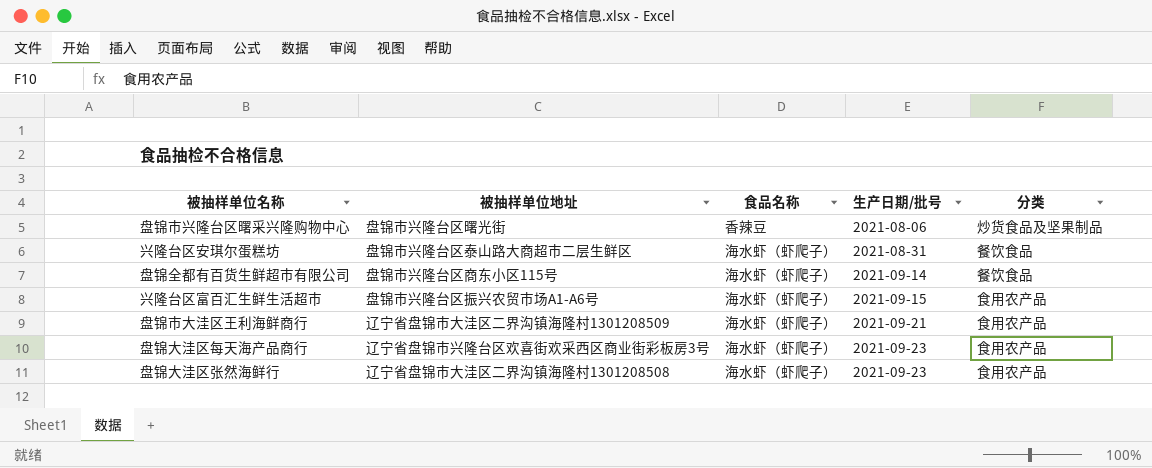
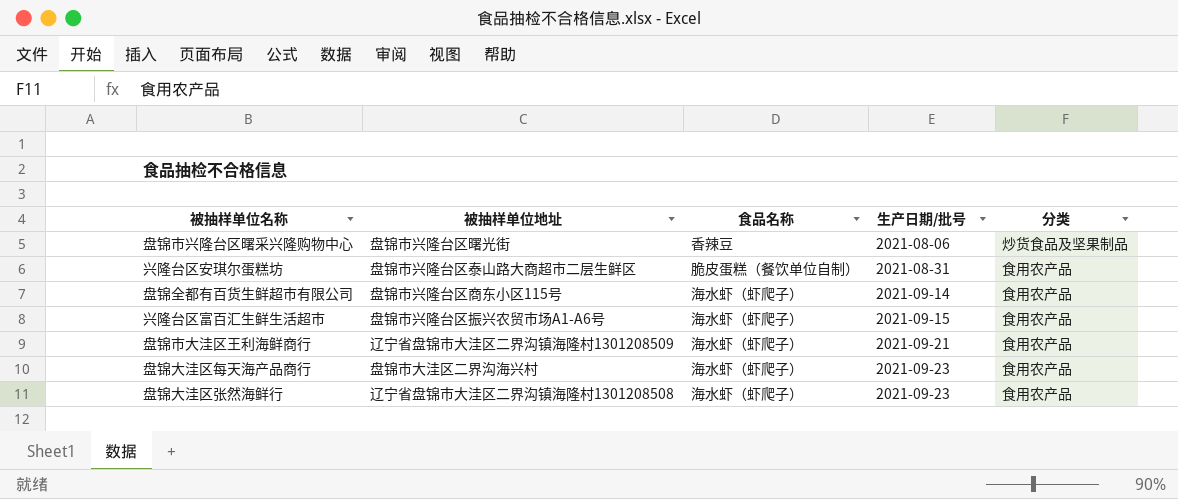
兴隆台区安琪尔蛋糕坊 | 食品名称: 海水虾（虾爬子） -> 脆皮蛋糕（餐饮单位自制）
兴隆台区安琪尔蛋糕坊 | 分类: 餐饮食品 -> 食用农产品
盘锦全都有百货生鲜超市有限公司 | 分类: 餐饮食品 -> 食用农产品
盘锦大洼区每天海产品商行 | 被抽样单位地址: 辽宁省盘锦市兴隆台区欢喜街欢采西区商业街彩板房3号 -> 盘锦市大洼区二界沟海兴村

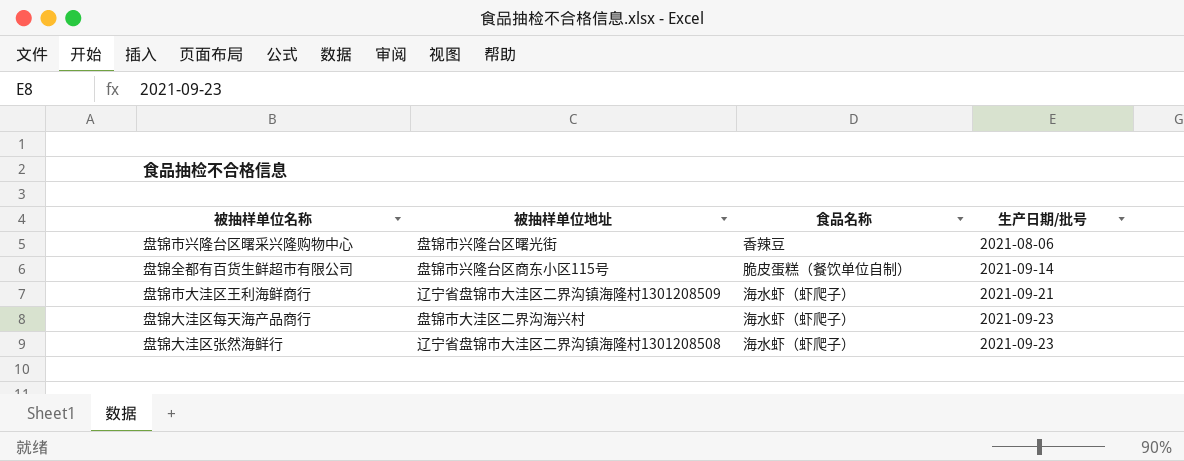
column 分类 | position: 5 -> none
row 兴隆台区安琪尔蛋糕坊: 盘锦市兴隆台区泰山路大商超市二层生鲜区 | 脆皮蛋糕（餐饮单位自制） | 2021-08-31 | 食用农产品 -> none
row 兴隆台区富百汇生鲜生活超市: 盘锦市兴隆台区振兴农贸市场A1-A6号 | 海水虾（虾爬子） | 2021-09-15 | 食用农产品 -> none
盘锦全都有百货生鲜超市有限公司 | 食品名称: 海水虾（虾爬子） -> 脆皮蛋糕（餐饮单位自制）

